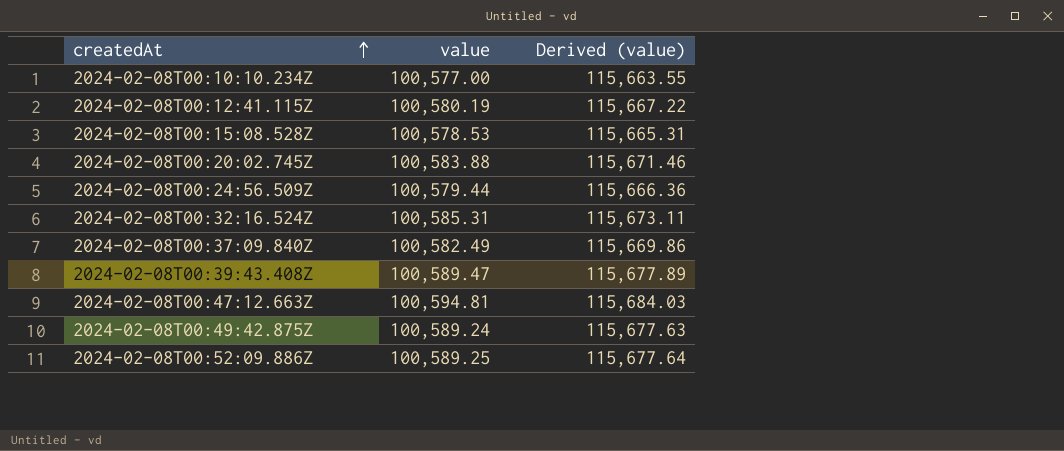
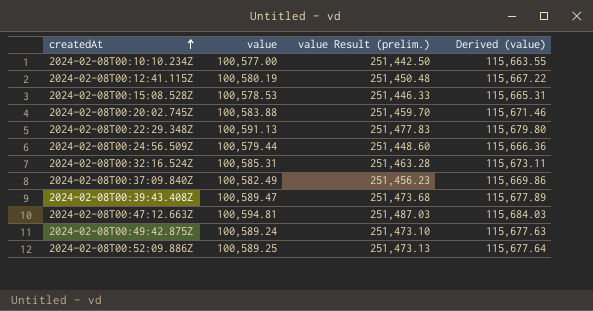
column value Result (prelim.) | formula: none -> [value] * 2.5
row 2024-02-08T00:22:29.348Z: none -> 100,591.13 | 251,477.83 | 115,679.80

